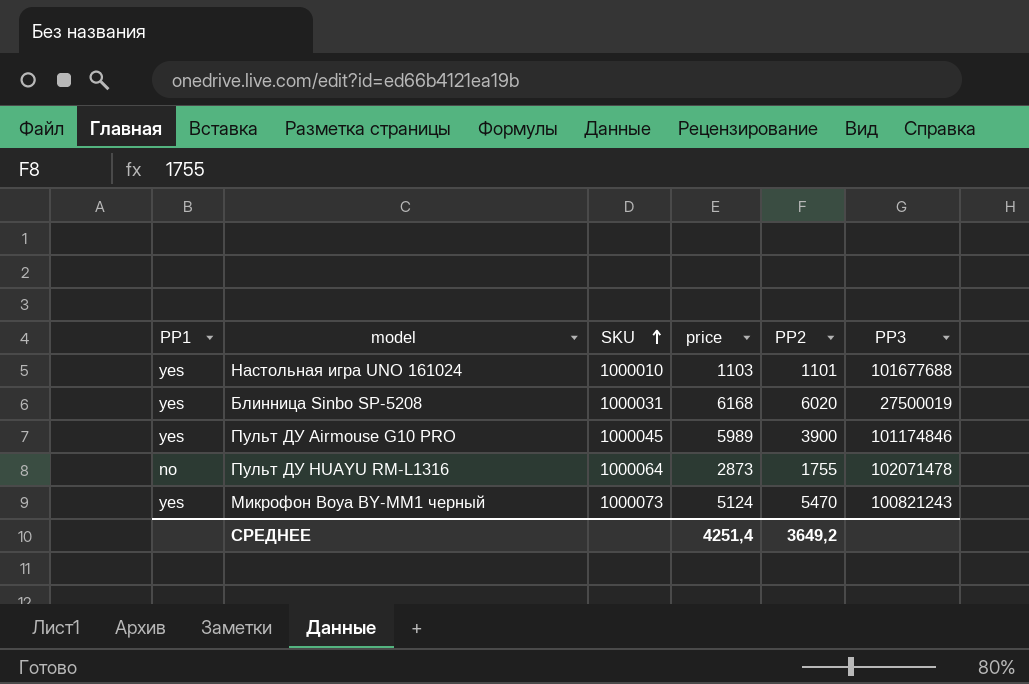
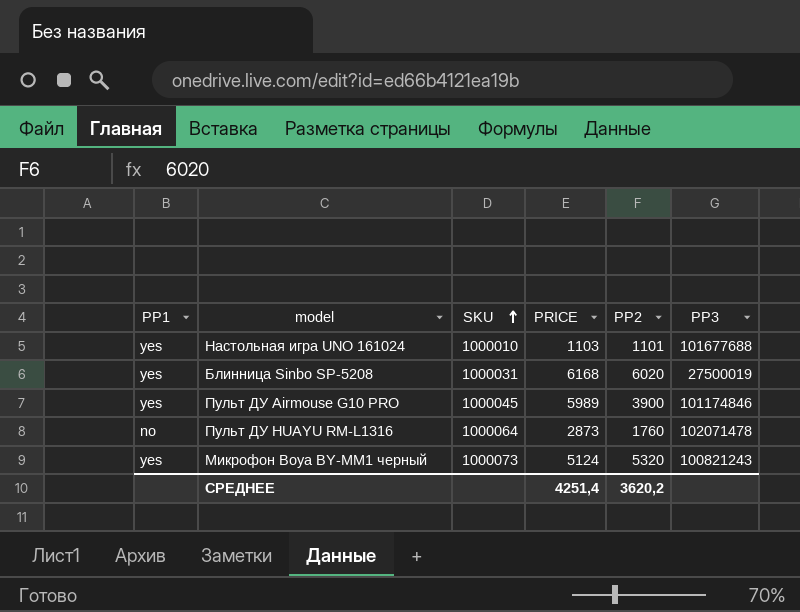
column name: price -> PRICE
Пульт ДУ HUAYU RM-L1316 | PP2: 1755 -> 1760
Микрофон Boya BY-MM1 черный | PP2: 5470 -> 5320
СРЕДНЕЕ | PP2: 3649,2 -> 3620,2

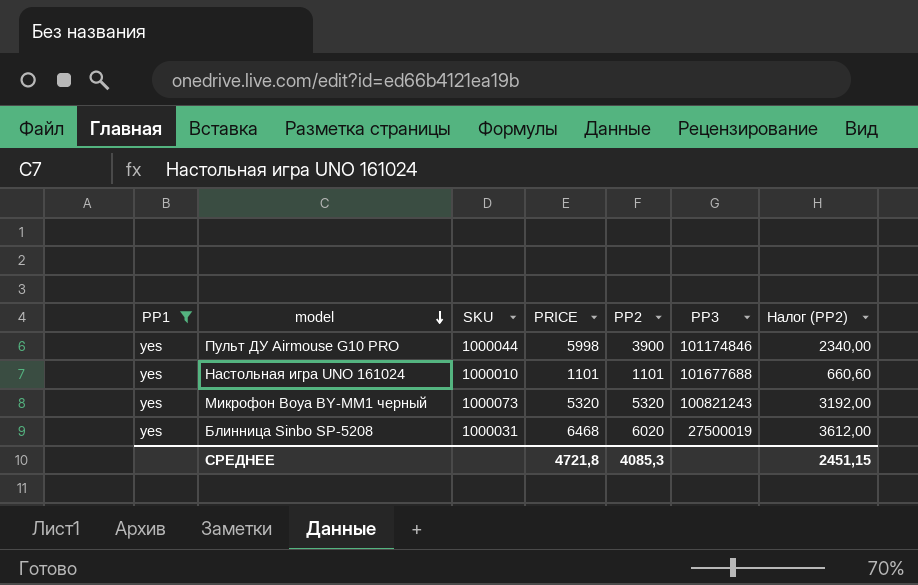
filter: none -> PP1 = yes
row order: SKU ascending -> model descending
column Налог (PP2) | formula: none -> [PP2] * 0,6
Пульт ДУ Airmouse G10 PRO | SKU: 1000045 -> 1000044
Пульт ДУ Airmouse G10 PRO | PRICE: 5989 -> 5998
Настольная игра UNO 161024 | PRICE: 1103 -> 1101
Микрофон Boya BY-MM1 черный | PRICE: 5124 -> 5320
Блинница Sinbo SP-5208 | PRICE: 6168 -> 6468
СРЕДНЕЕ | PRICE: 4251,4 -> 4721,8
СРЕДНЕЕ | PP2: 3620,2 -> 4085,3

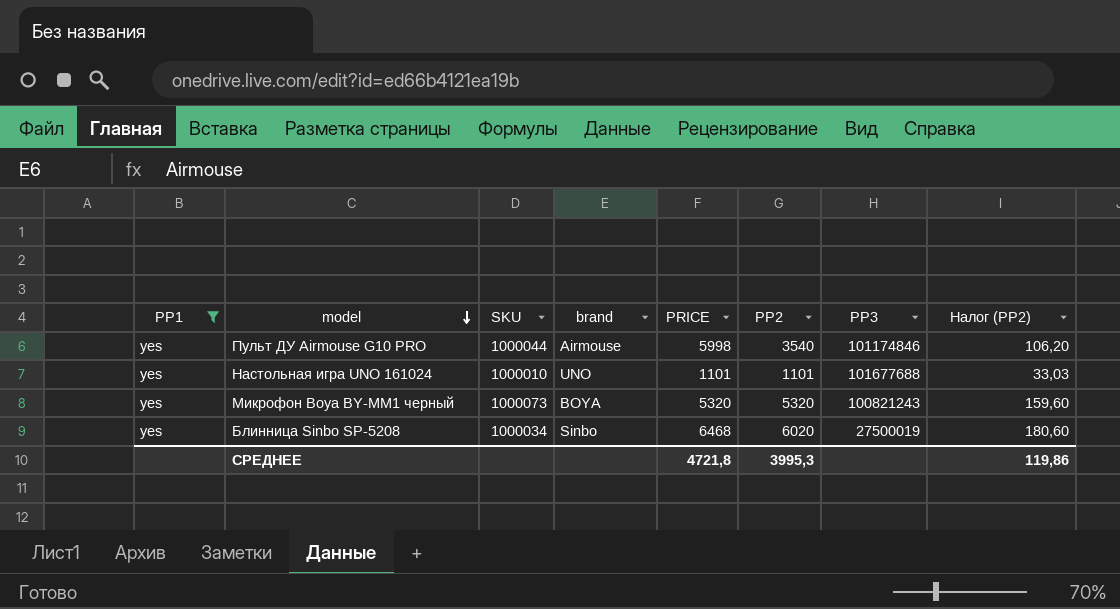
column brand | position: none -> 4
column Налог (PP2) | formula: [PP2] * 0,6 -> [PP2] * 0,03
Пульт ДУ Airmouse G10 PRO | PP2: 3900 -> 3540
Блинница Sinbo SP-5208 | SKU: 1000031 -> 1000034
СРЕДНЕЕ | PP2: 4085,3 -> 3995,3
СРЕДНЕЕ | Налог (PP2): 2451,15 -> 119,86

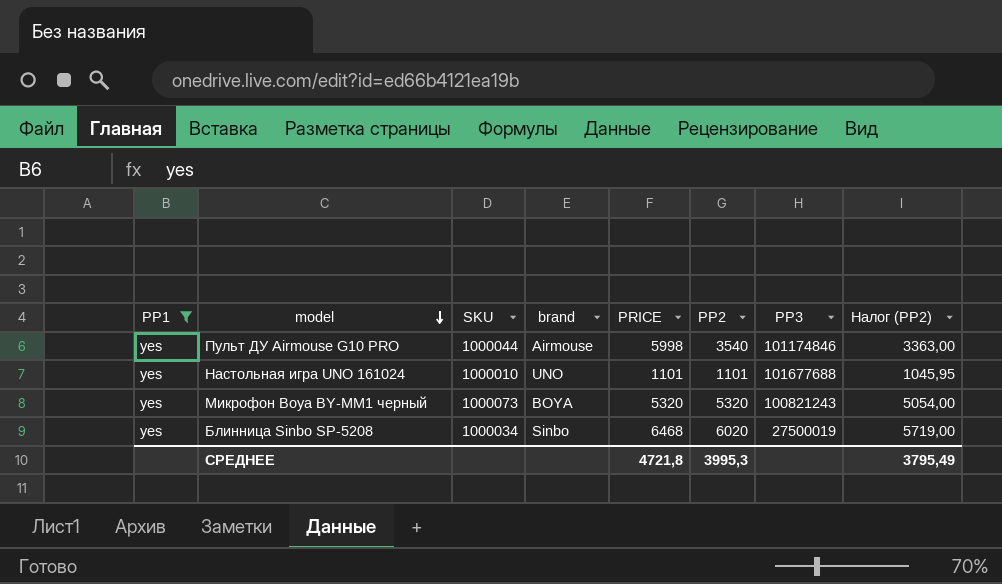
column Налог (PP2) | formula: [PP2] * 0,03 -> [PP2] * 0,95
СРЕДНЕЕ | Налог (PP2): 119,86 -> 3795,49

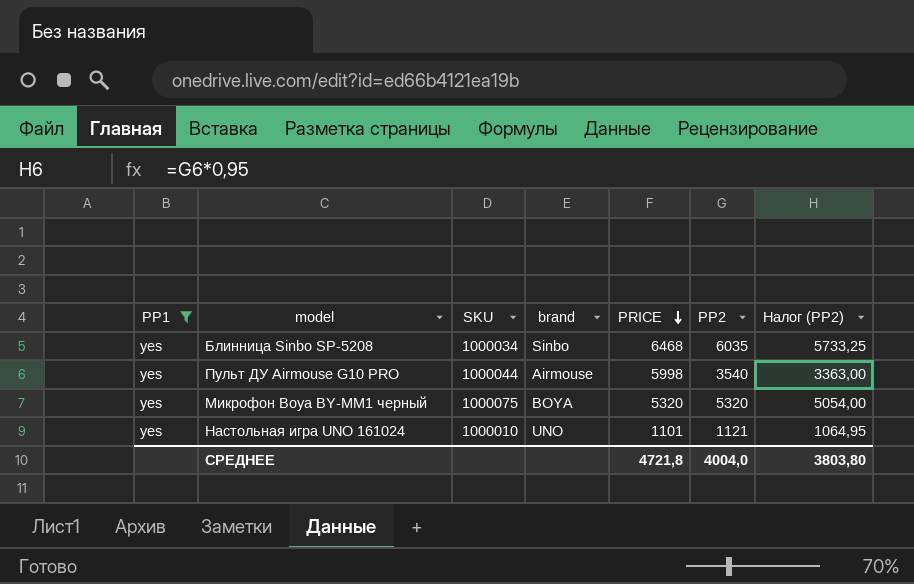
row order: model descending -> PRICE descending
column PP3 | position: 7 -> none
Блинница Sinbo SP-5208 | PP2: 6020 -> 6035
Блинница Sinbo SP-5208 | Налог (PP2): 5719,00 -> 5733,25
Микрофон Boya BY-MM1 черный | SKU: 1000073 -> 1000075
Настольная игра UNO 161024 | PP2: 1101 -> 1121
Настольная игра UNO 161024 | Налог (PP2): 1045,95 -> 1064,95
СРЕДНЕЕ | PP2: 3995,3 -> 4004,0
СРЕДНЕЕ | Налог (PP2): 3795,49 -> 3803,80

